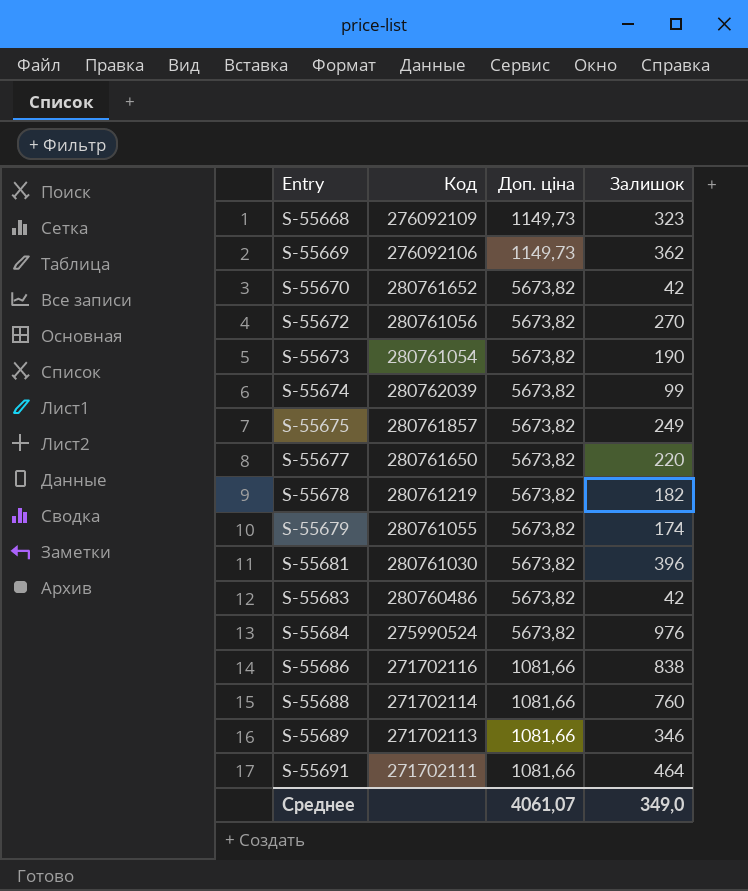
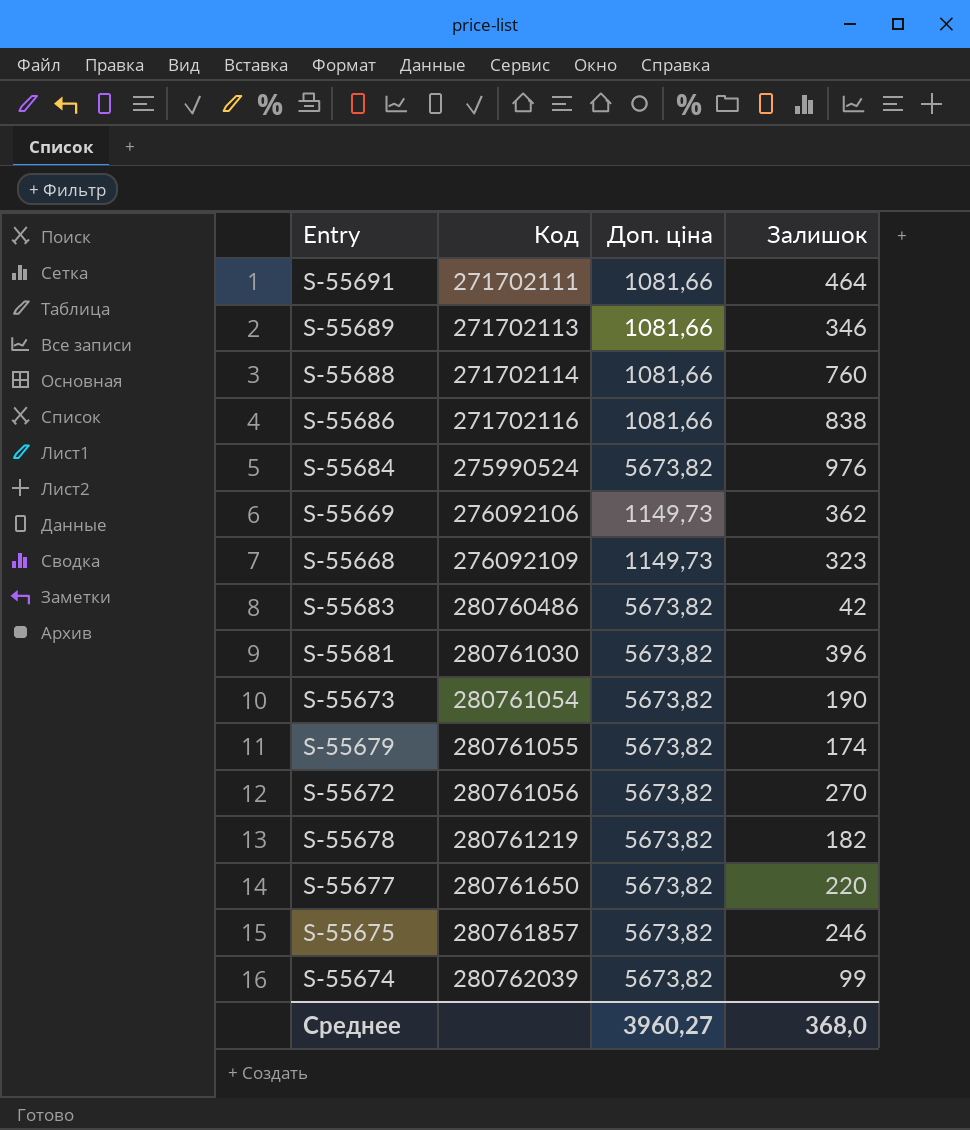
row order: Entry ascending -> Код ascending
row S-55670: 280761652 | 5673,82 | 42 -> none
S-55675 | Залишок: 249 -> 246
Среднее | Доп. ціна: 4061,07 -> 3960,27
Среднее | Залишок: 349,0 -> 368,0

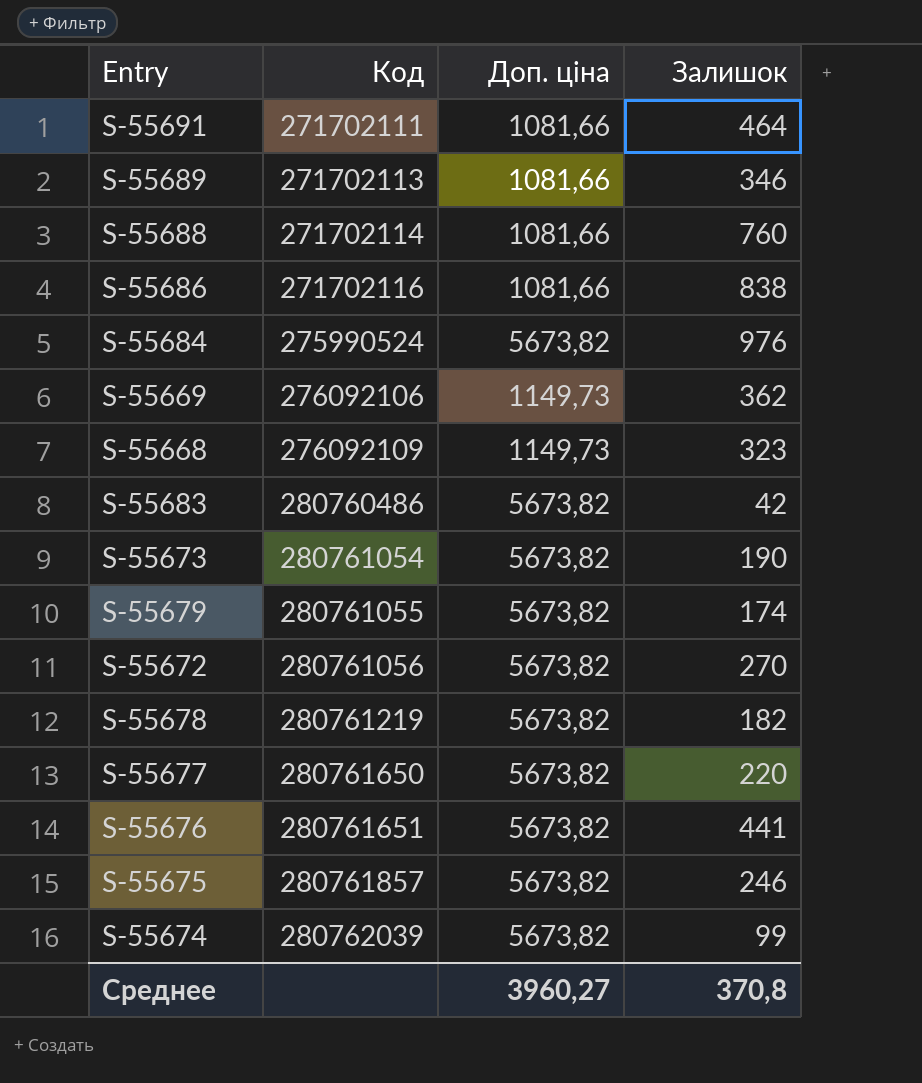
row S-55681: 280761030 | 5673,82 | 396 -> none
row S-55676: none -> 280761651 | 5673,82 | 441
Среднее | Залишок: 368,0 -> 370,8

